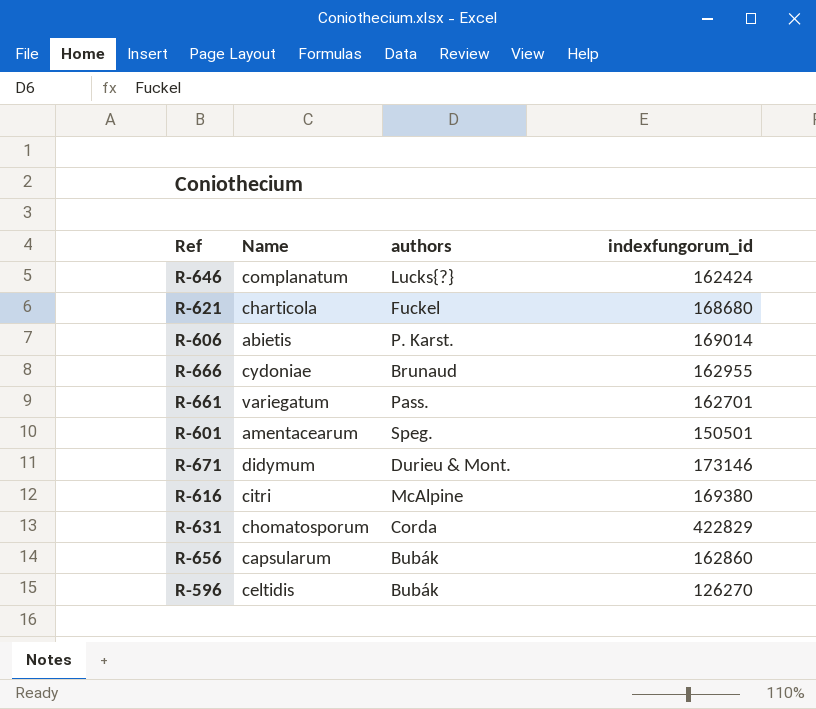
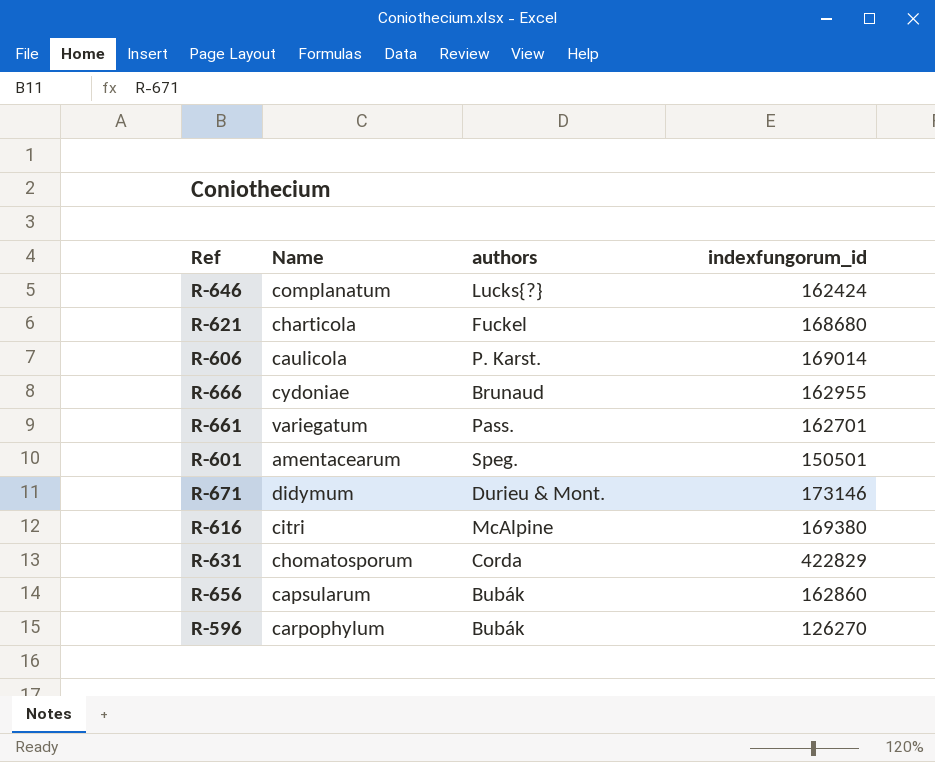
R-606 | Name: abietis -> caulicola
R-596 | Name: celtidis -> carpophylum

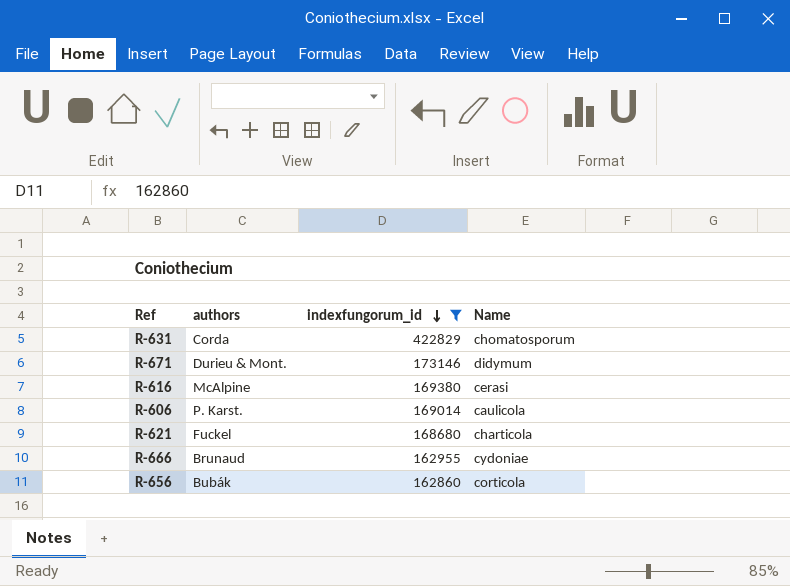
filter: none -> indexfungorum_id >= 162860
row order: none -> indexfungorum_id descending
column Name | position: 2 -> 4
R-616 | Name: citri -> cerasi
R-656 | Name: capsularum -> corticola

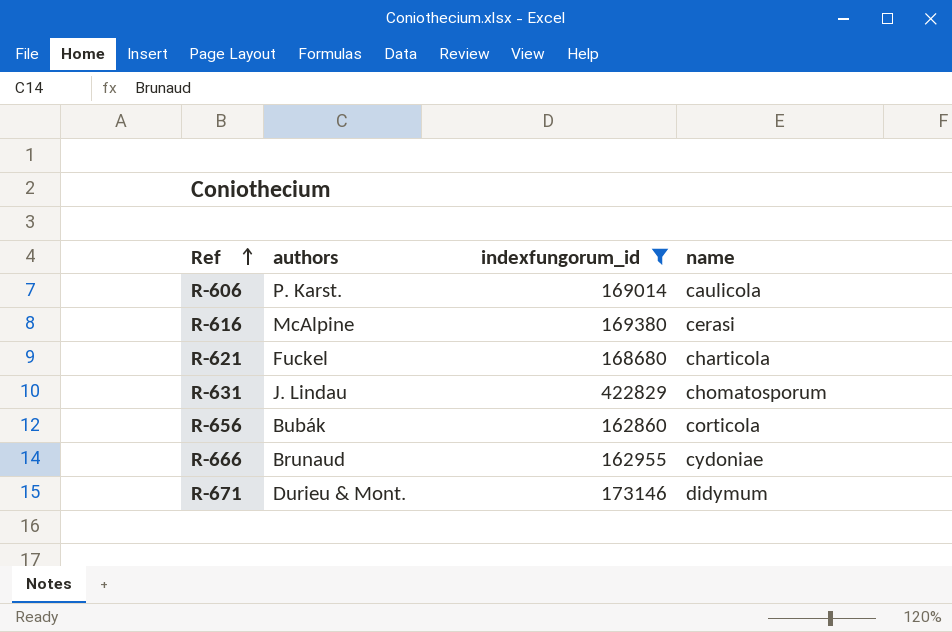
row order: indexfungorum_id descending -> Ref ascending
column name: Name -> name
R-631 | authors: Corda -> J. Lindau

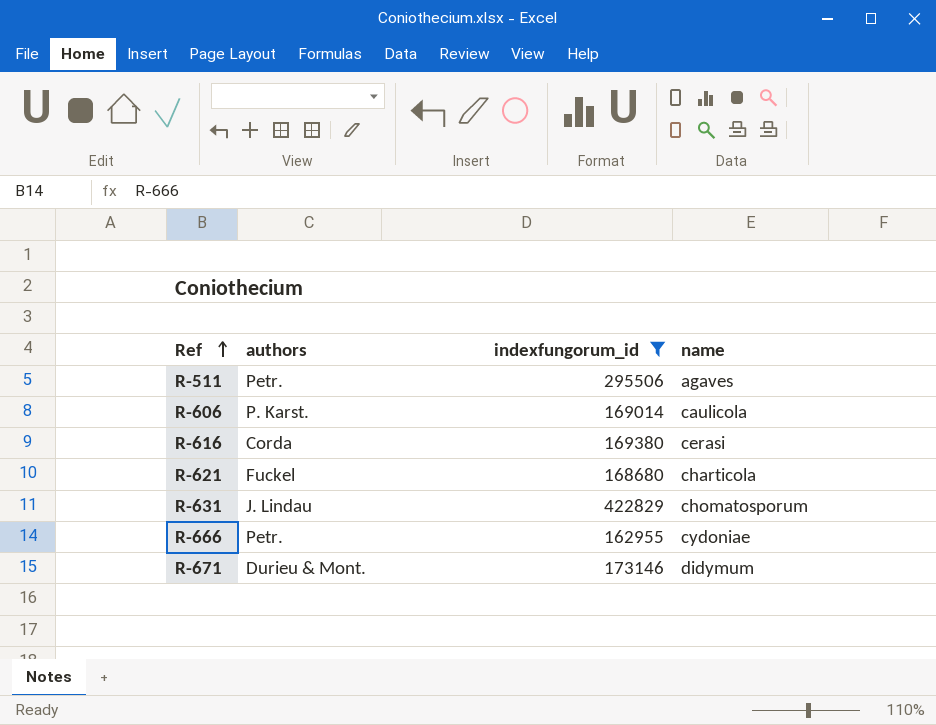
row R-656: Bubák | 162860 | corticola -> none
row R-511: none -> Petr. | 295506 | agaves
R-616 | authors: McAlpine -> Corda
R-666 | authors: Brunaud -> Petr.

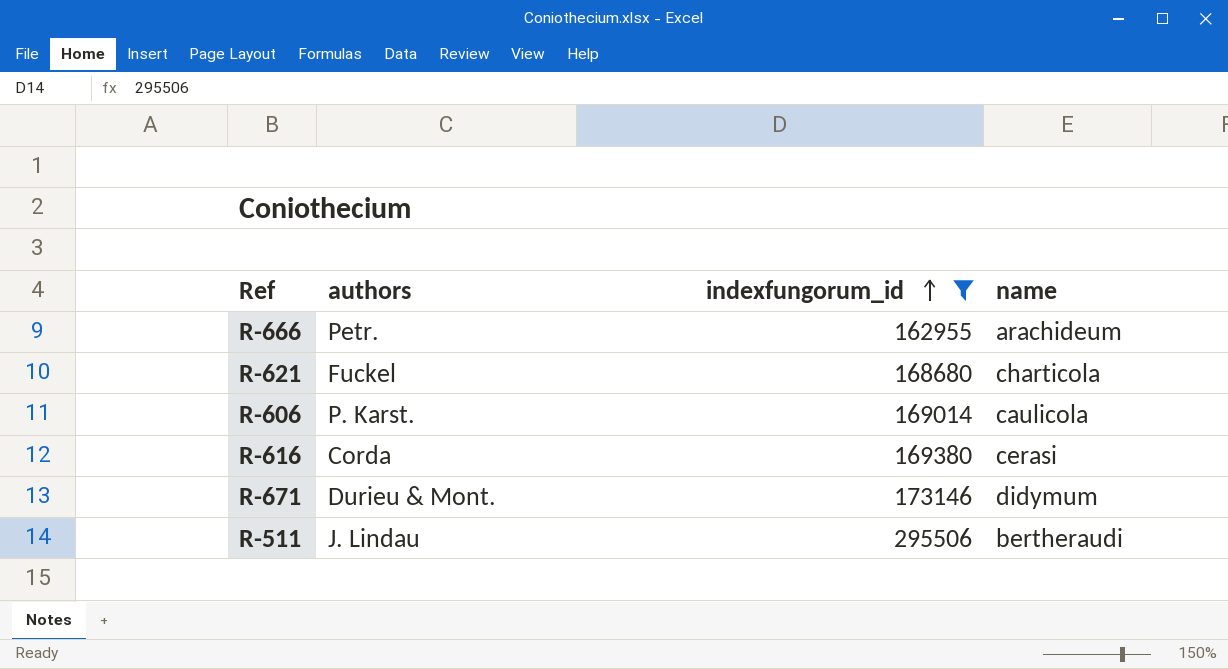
row order: Ref ascending -> indexfungorum_id ascending
row R-631: J. Lindau | 422829 | chomatosporum -> none
R-666 | name: cydoniae -> arachideum
R-511 | authors: Petr. -> J. Lindau
R-511 | name: agaves -> bertheraudi

